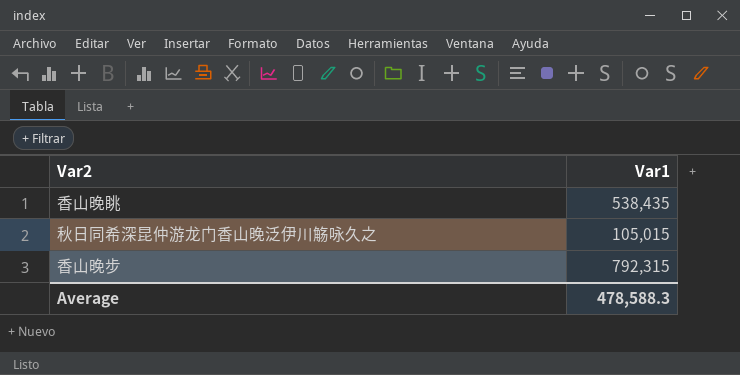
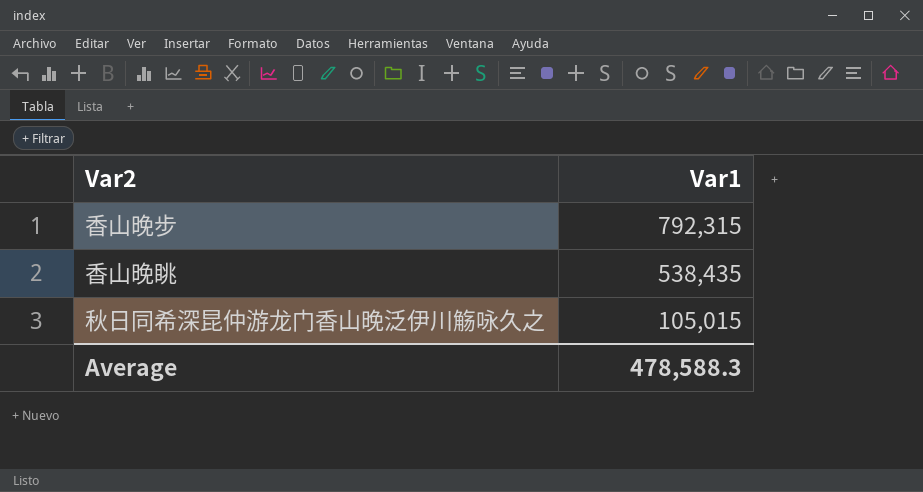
row order: none -> Var1 descending

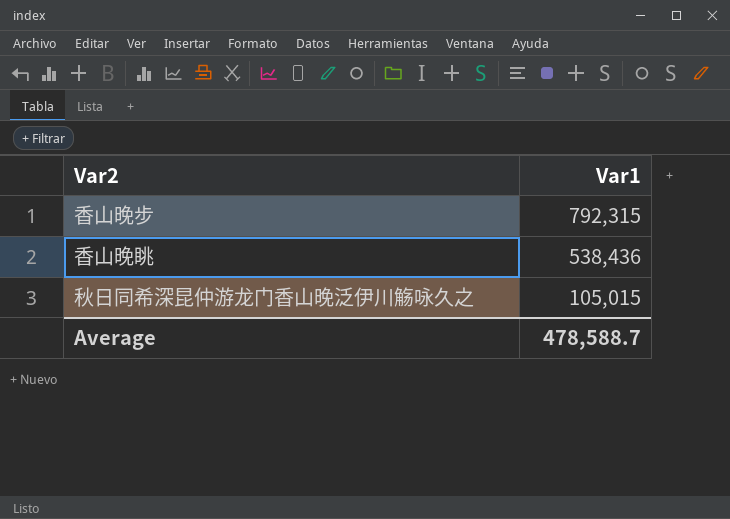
香山晚眺 | Var1: 538,435 -> 538,436
Average | Var1: 478,588.3 -> 478,588.7

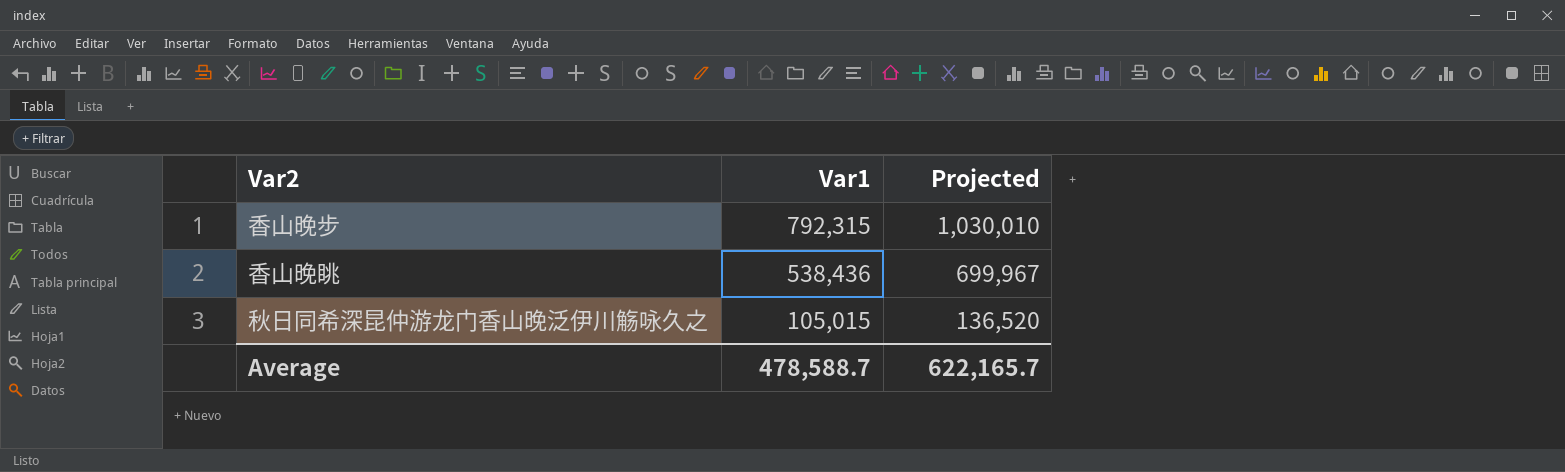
column Projected | formula: none -> [Var1] * 1.3

